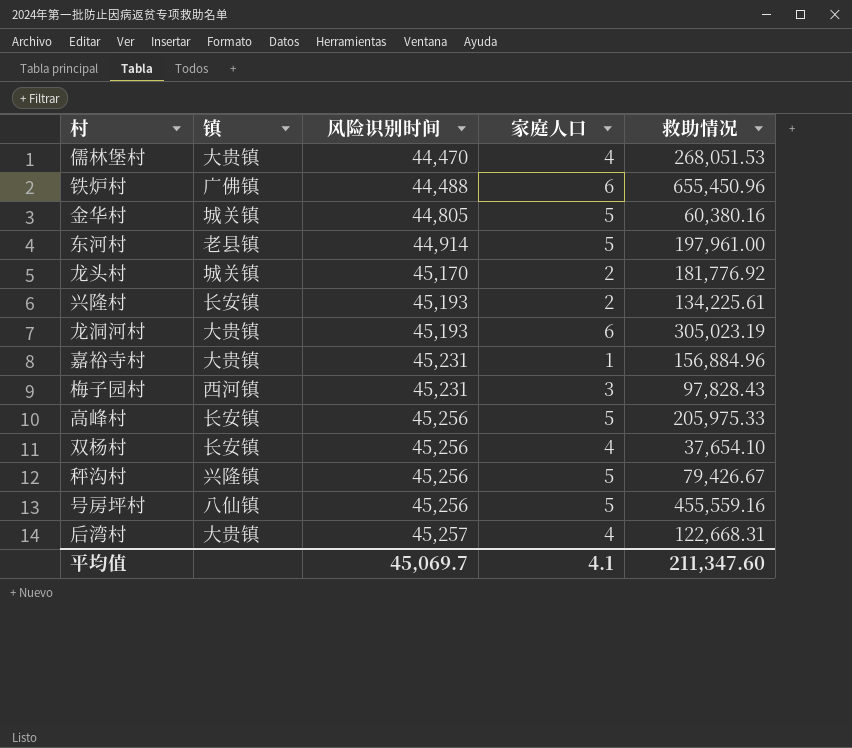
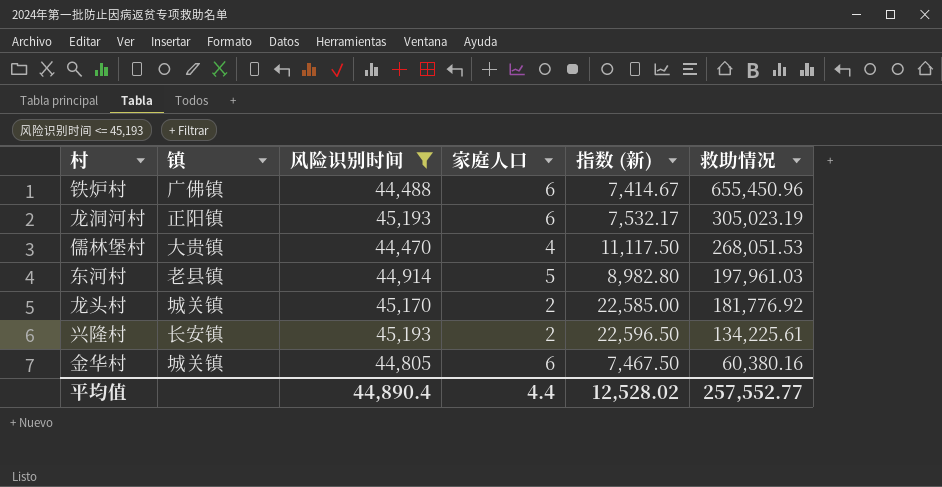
filter: none -> 风险识别时间 <= 45,193
row order: 风险识别时间 ascending -> 救助情况 descending
column 指数 (新) | formula: none -> [风险识别时间] / [家庭人口]
龙洞河村 | 镇: 大贵镇 -> 正阳镇
东河村 | 救助情况: 197,961.00 -> 197,961.03
金华村 | 家庭人口: 5 -> 6
平均值 | 风险识别时间: 45,069.7 -> 44,890.4
平均值 | 家庭人口: 4.1 -> 4.4
平均值 | 救助情况: 211,347.60 -> 257,552.77

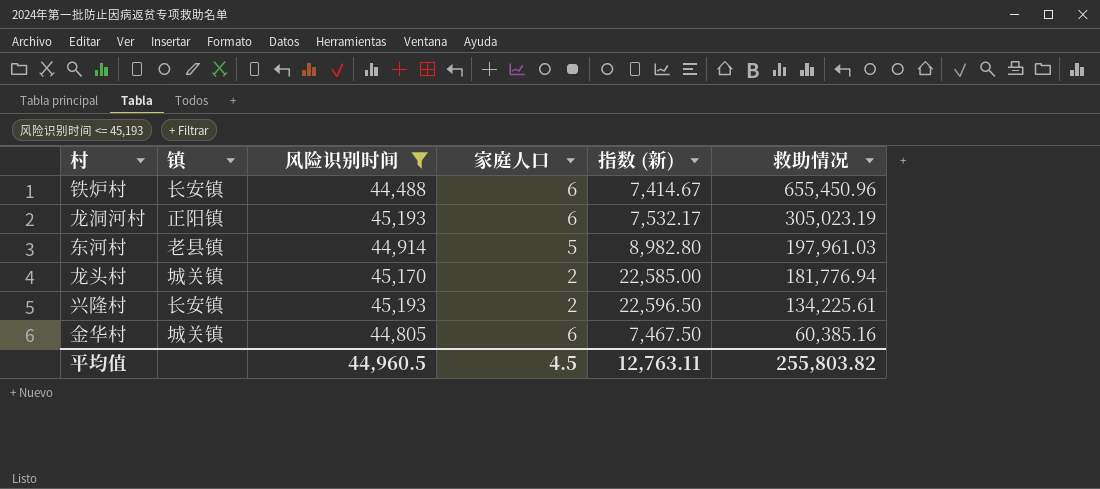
row 儒林堡村: 大贵镇 | 44,470 | 4 | 11,117.50 | 268,051.53 -> none
铁炉村 | 镇: 广佛镇 -> 长安镇
龙头村 | 救助情况: 181,776.92 -> 181,776.94
金华村 | 救助情况: 60,380.16 -> 60,385.16
平均值 | 风险识别时间: 44,890.4 -> 44,960.5
平均值 | 家庭人口: 4.4 -> 4.5
平均值 | 指数 (新): 12,528.02 -> 12,763.11
平均值 | 救助情况: 257,552.77 -> 255,803.82

